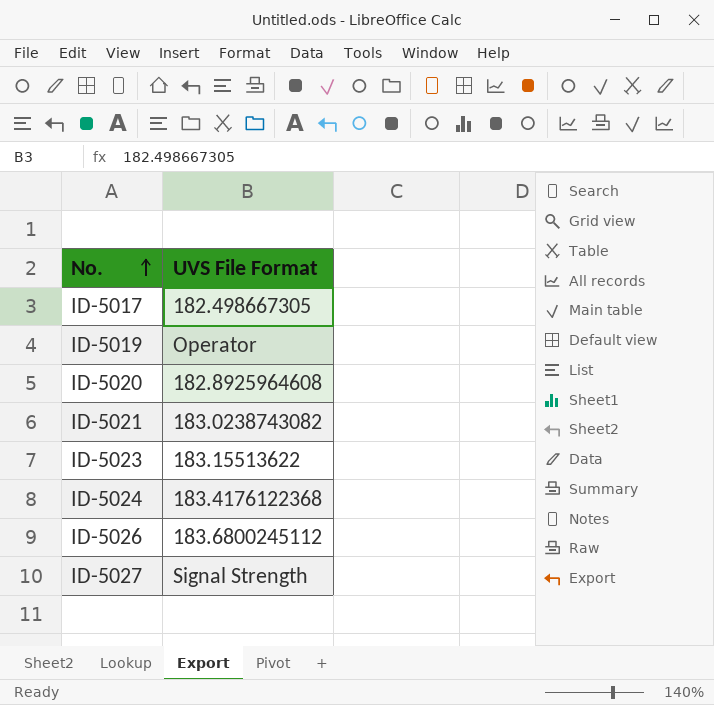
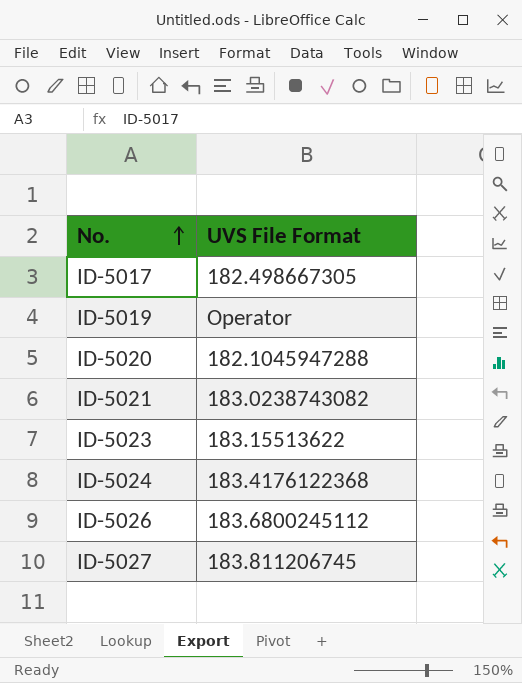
ID-5020 | UVS File Format: 182.8925964608 -> 182.1045947288
ID-5027 | UVS File Format: Signal Strength -> 183.811206745

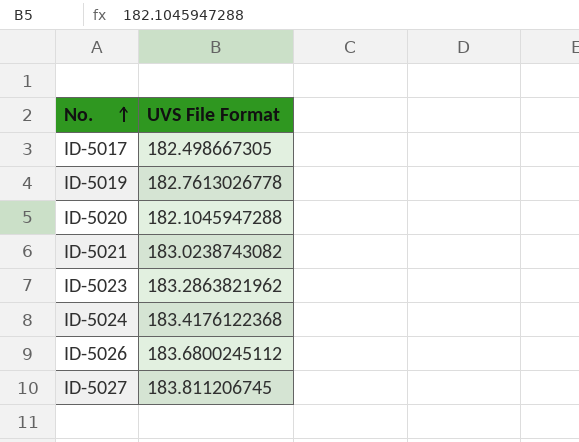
ID-5019 | UVS File Format: Operator -> 182.7613026778
ID-5023 | UVS File Format: 183.15513622 -> 183.2863821962

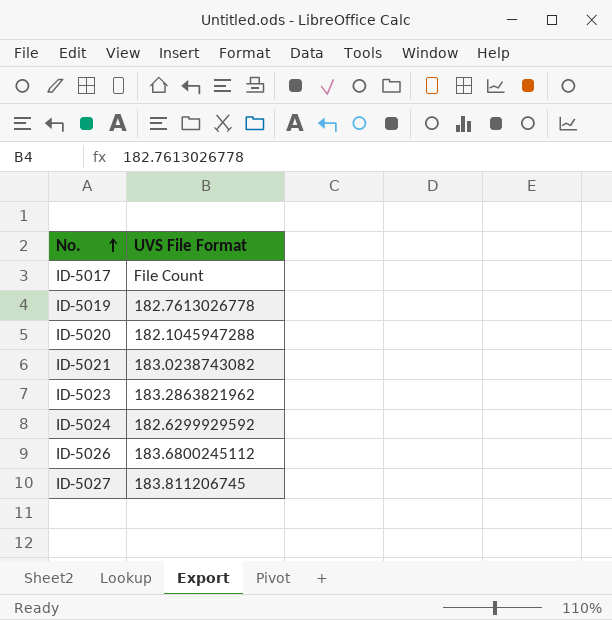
ID-5017 | UVS File Format: 182.498667305 -> File Count
ID-5024 | UVS File Format: 183.4176122368 -> 182.6299929592

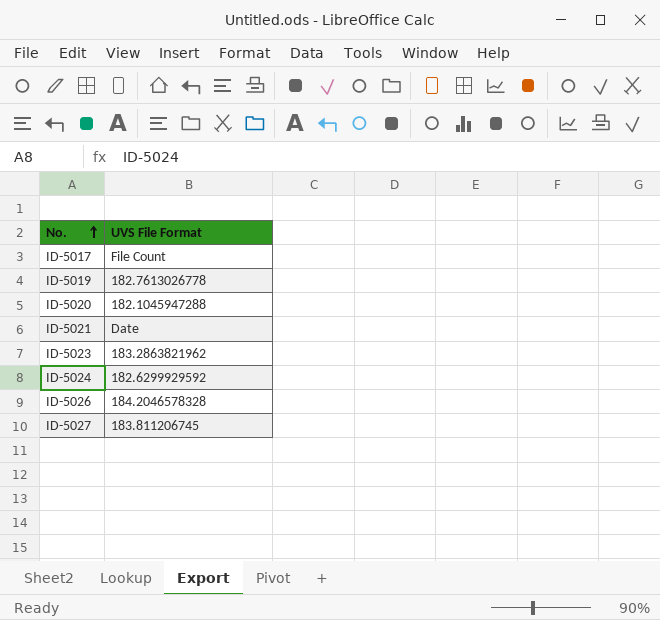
ID-5021 | UVS File Format: 183.0238743082 -> Date
ID-5026 | UVS File Format: 183.6800245112 -> 184.2046578328

